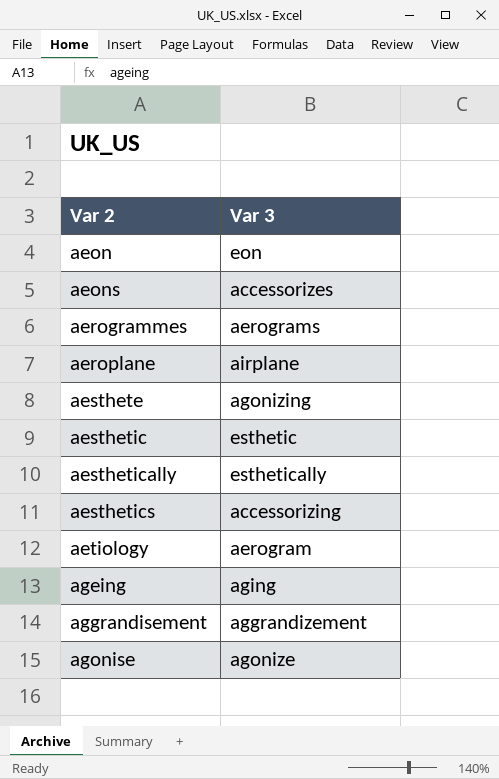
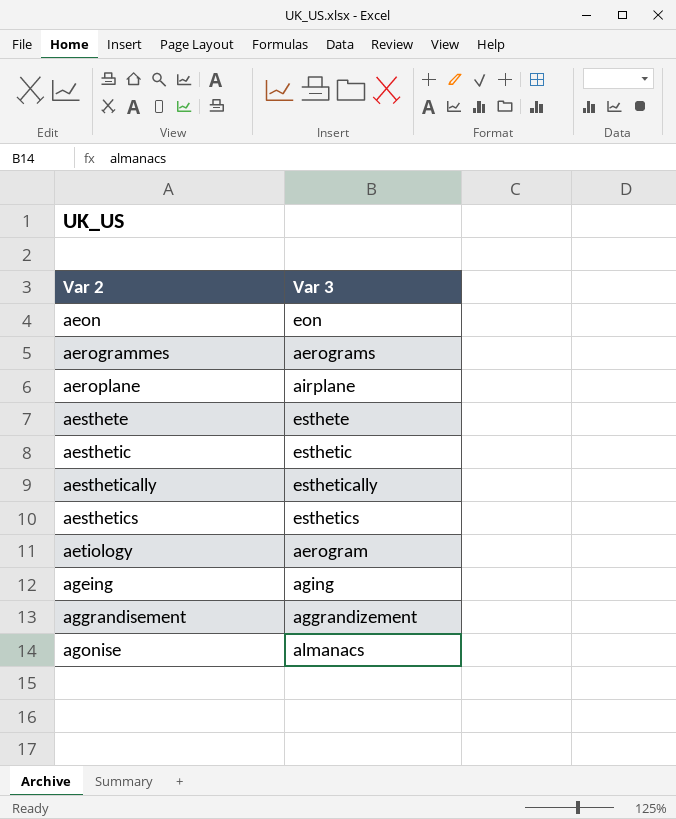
row aeons: accessorizes -> none
aesthete | Var 3: agonizing -> esthete
aesthetics | Var 3: accessorizing -> esthetics
agonise | Var 3: agonize -> almanacs

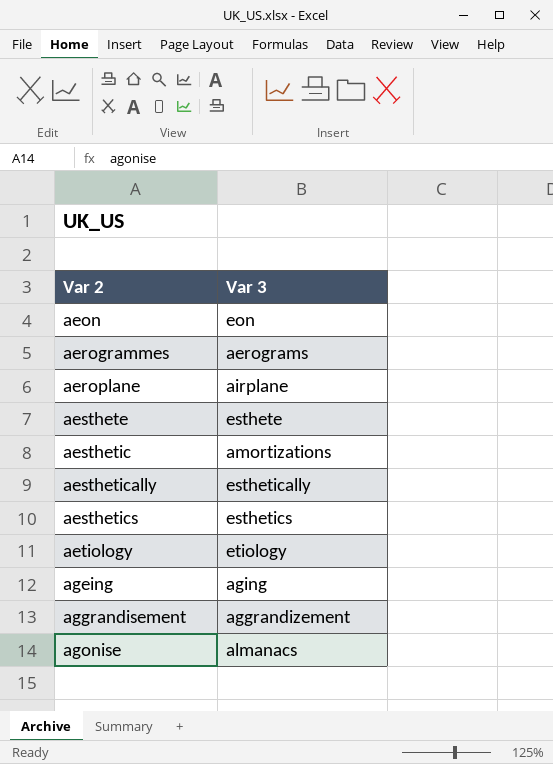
aesthetic | Var 3: esthetic -> amortizations
aetiology | Var 3: aerogram -> etiology

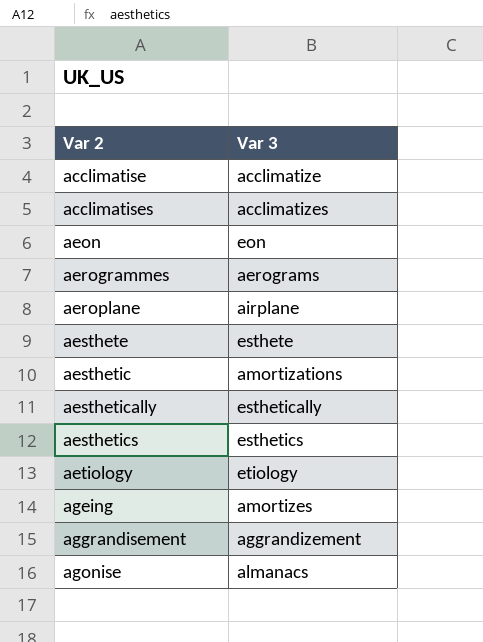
row acclimatise: none -> acclimatize
row acclimatises: none -> acclimatizes
ageing | Var 3: aging -> amortizes

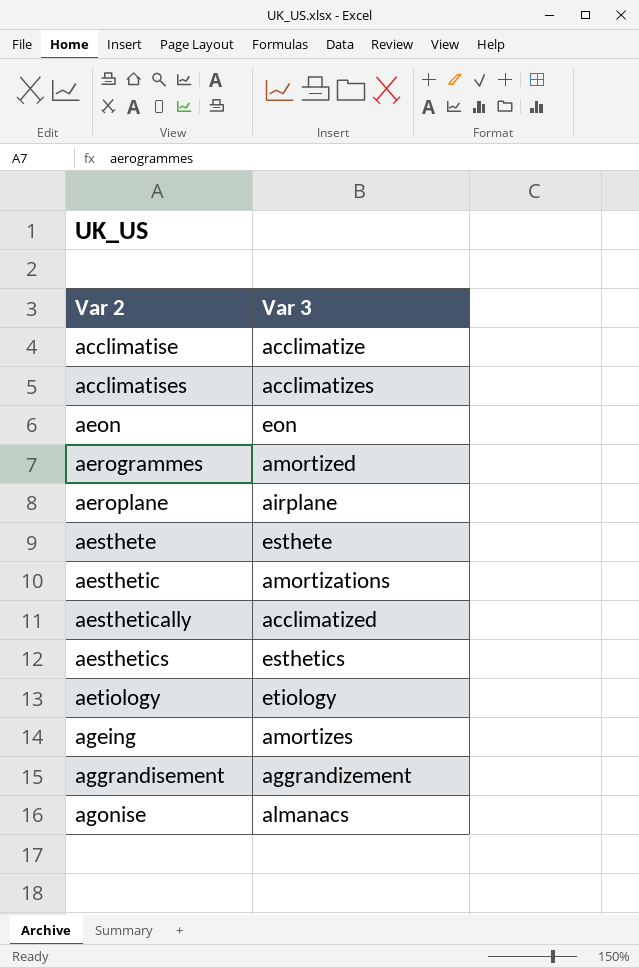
aerogrammes | Var 3: aerograms -> amortized
aesthetically | Var 3: esthetically -> acclimatized

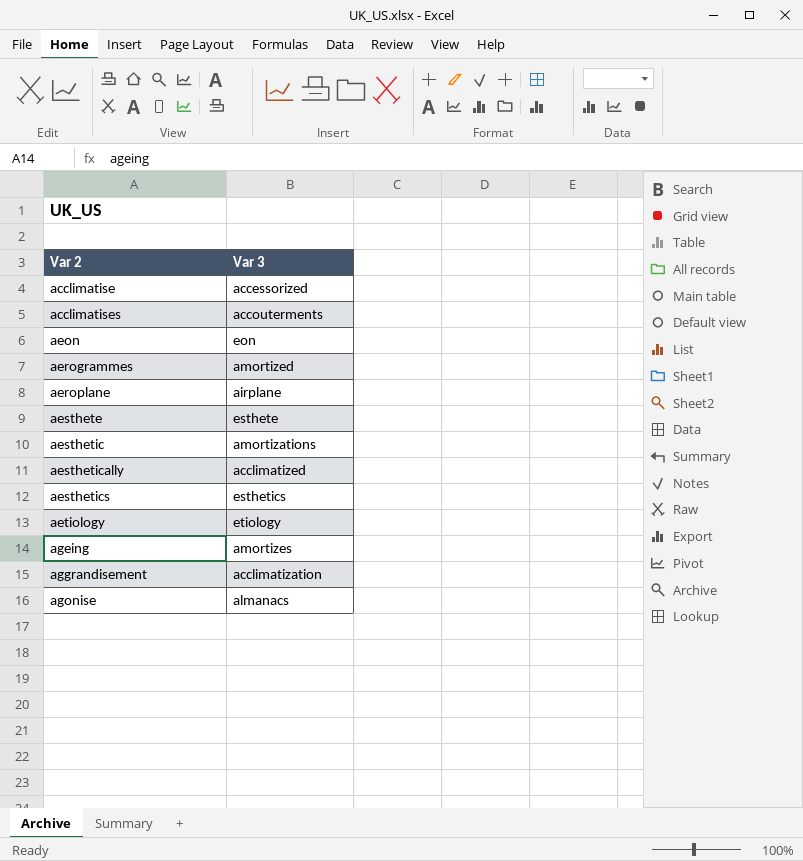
acclimatise | Var 3: acclimatize -> accessorized
acclimatises | Var 3: acclimatizes -> accouterments
aggrandisement | Var 3: aggrandizement -> acclimatization

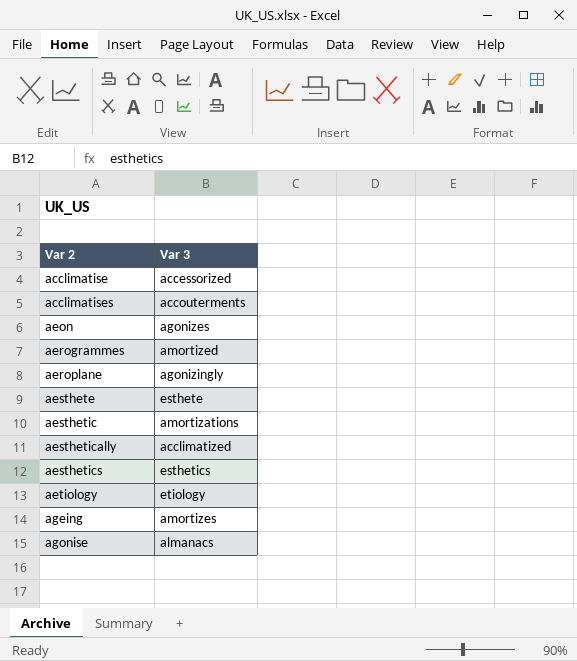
row aggrandisement: acclimatization -> none
aeon | Var 3: eon -> agonizes
aeroplane | Var 3: airplane -> agonizingly

